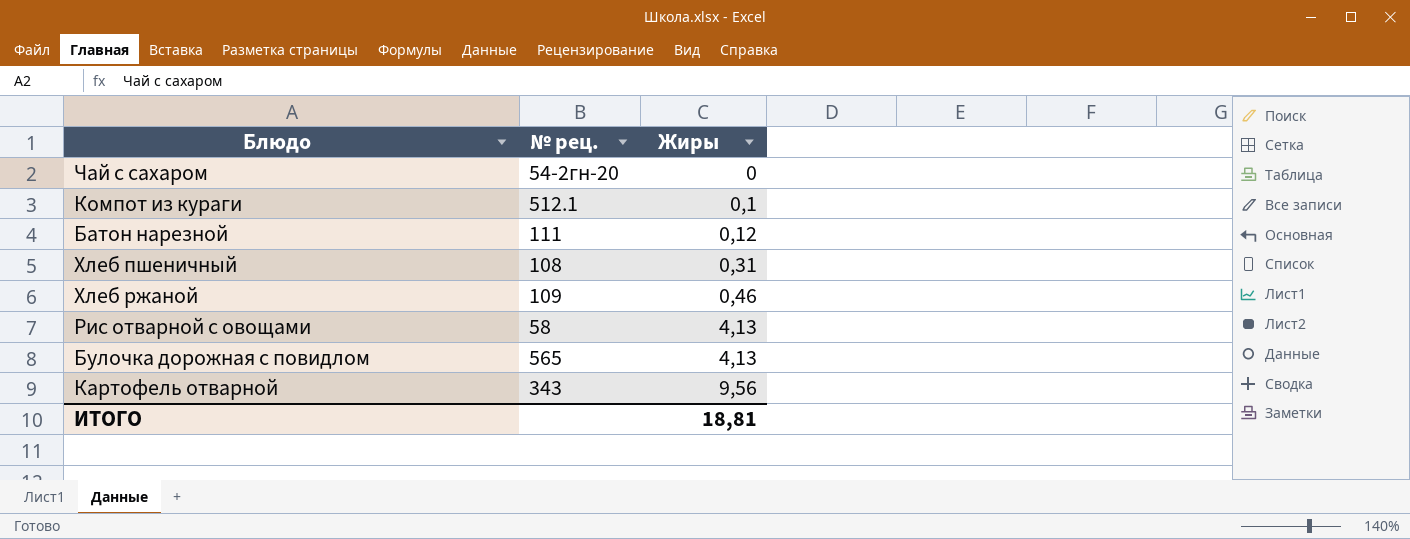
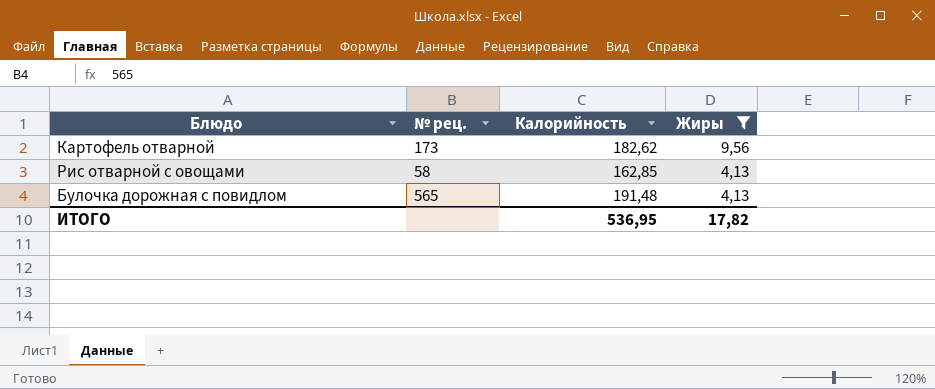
filter: none -> Жиры >= 4,13
row order: Жиры ascending -> Жиры descending
column Калорийность | position: none -> 3
Картофель отварной | № рец.: 343 -> 173
ИТОГО | Жиры: 18,81 -> 17,82

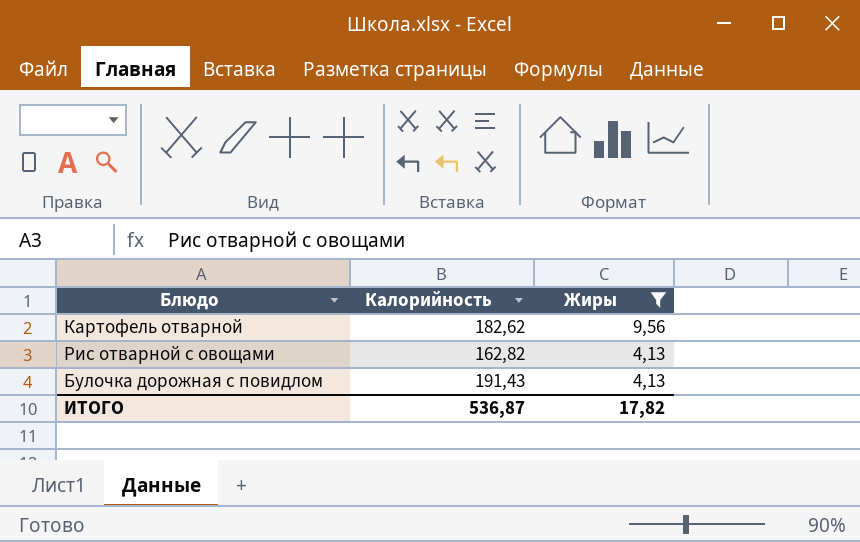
column № рец. | position: 2 -> none
Рис отварной с овощами | Калорийность: 162,85 -> 162,82
Булочка дорожная с повидлом | Калорийность: 191,48 -> 191,43
ИТОГО | Калорийность: 536,95 -> 536,87

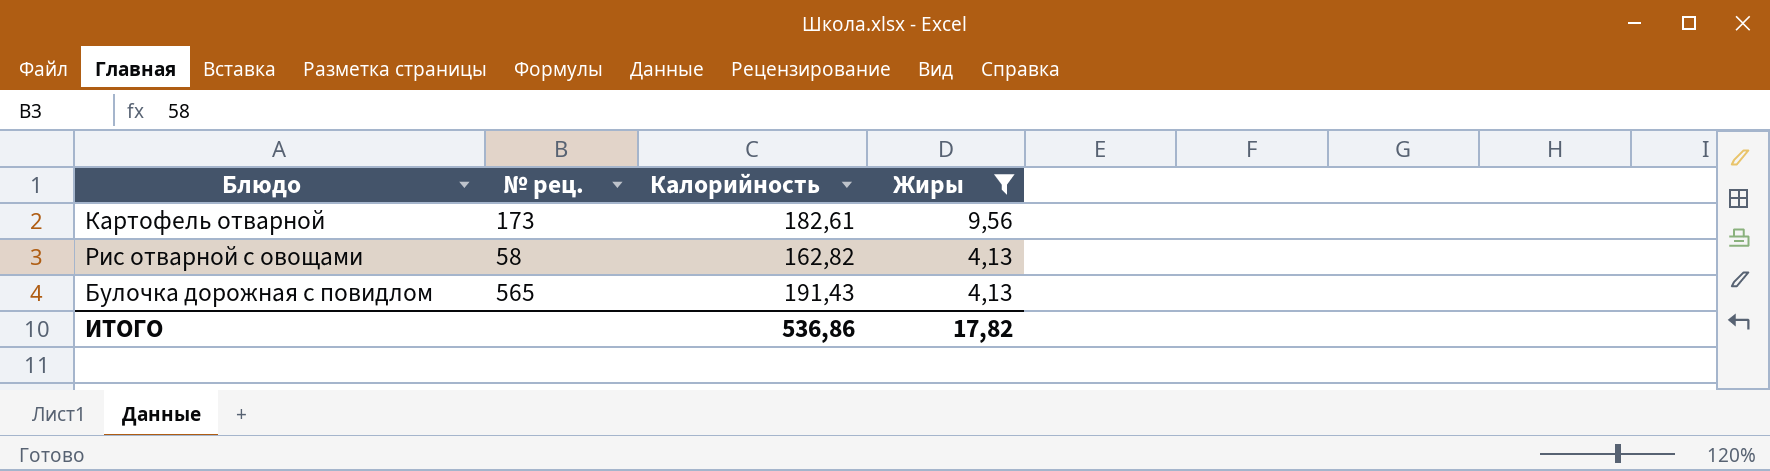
column № рец. | position: none -> 2
Картофель отварной | Калорийность: 182,62 -> 182,61
ИТОГО | Калорийность: 536,87 -> 536,86

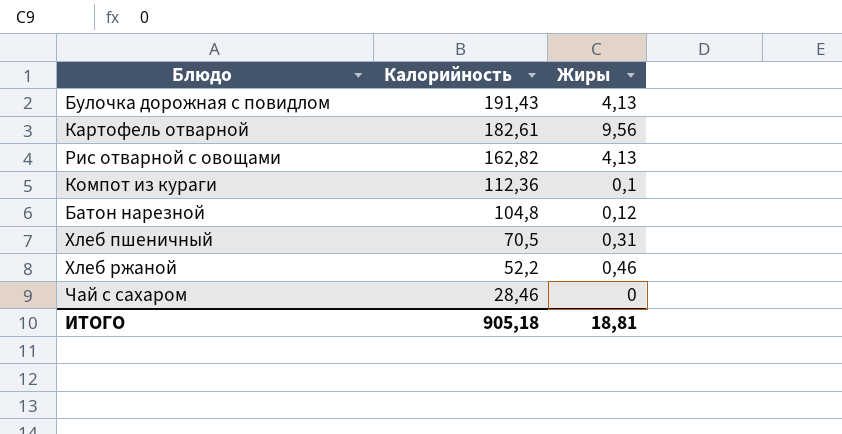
filter: Жиры >= 4,13 -> none
row order: Жиры descending -> Калорийность descending
column № рец. | position: 2 -> none
ИТОГО | Калорийность: 536,86 -> 905,18
ИТОГО | Жиры: 17,82 -> 18,81

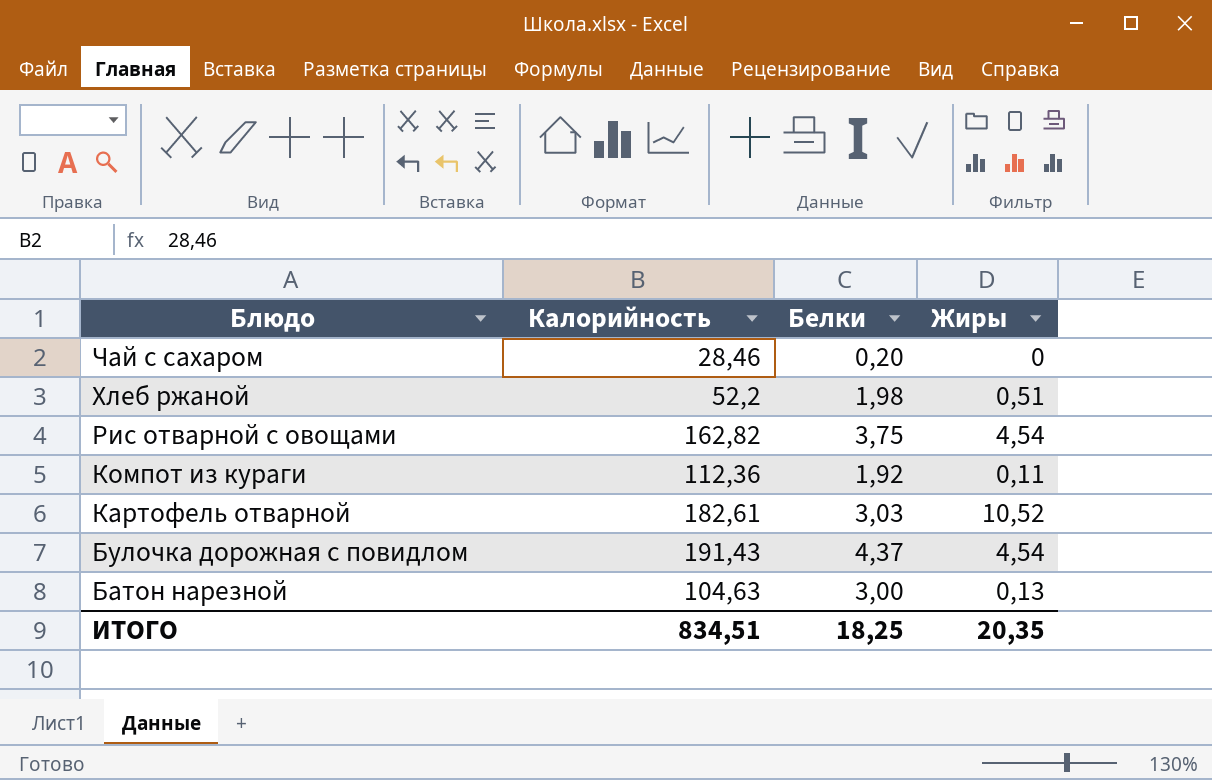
row order: Калорийность descending -> Блюдо descending
column Белки | position: none -> 3
row Хлеб пшеничный: 70,5 | 0,31 -> none
Хлеб ржаной | Жиры: 0,46 -> 0,51
Рис отварной с овощами | Жиры: 4,13 -> 4,54
Компот из кураги | Жиры: 0,1 -> 0,11
Картофель отварной | Жиры: 9,56 -> 10,52
Булочка дорожная с повидлом | Жиры: 4,13 -> 4,54
Батон нарезной | Калорийность: 104,8 -> 104,63
Батон нарезной | Жиры: 0,12 -> 0,13
ИТОГО | Калорийность: 905,18 -> 834,51
ИТОГО | Жиры: 18,81 -> 20,35

